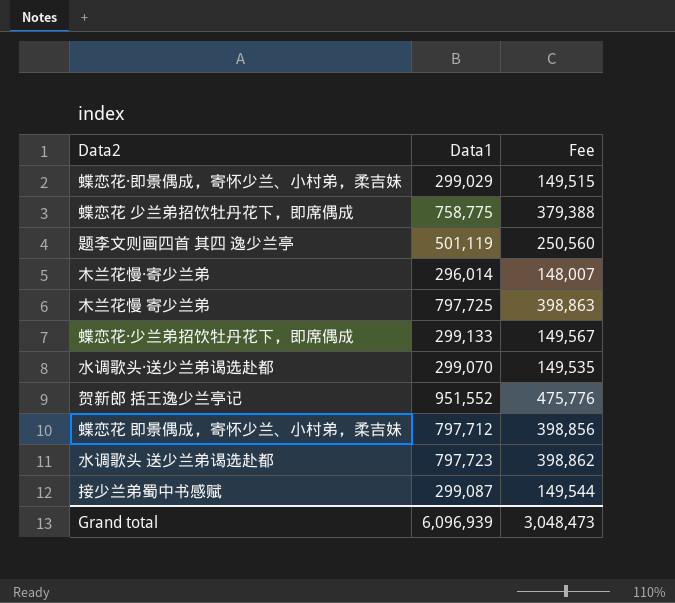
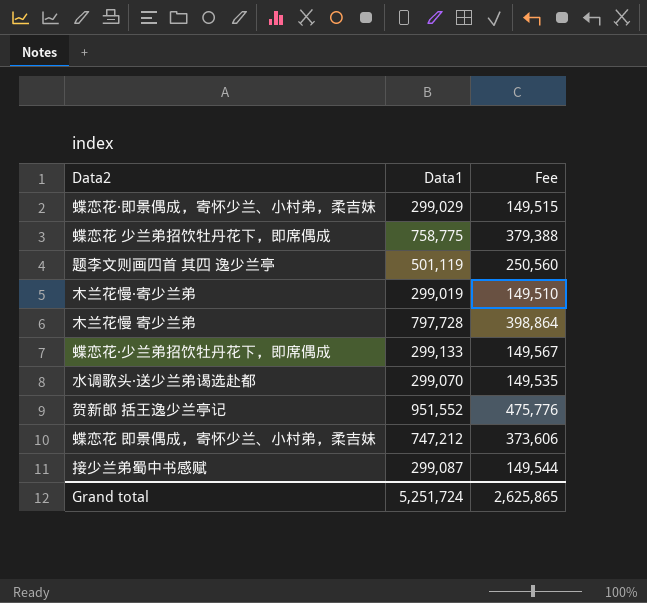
row 水调歌头 送少兰弟谒选赴都: 797,723 | 398,862 -> none
木兰花慢·寄少兰弟 | Data1: 296,014 -> 299,019
木兰花慢·寄少兰弟 | Fee: 148,007 -> 149,510
木兰花慢 寄少兰弟 | Data1: 797,725 -> 797,728
木兰花慢 寄少兰弟 | Fee: 398,863 -> 398,864
蝶恋花 即景偶成，寄怀少兰、小村弟，柔吉妹 | Data1: 797,712 -> 747,212
蝶恋花 即景偶成，寄怀少兰、小村弟，柔吉妹 | Fee: 398,856 -> 373,606
Grand total | Data1: 6,096,939 -> 5,251,724
Grand total | Fee: 3,048,473 -> 2,625,865

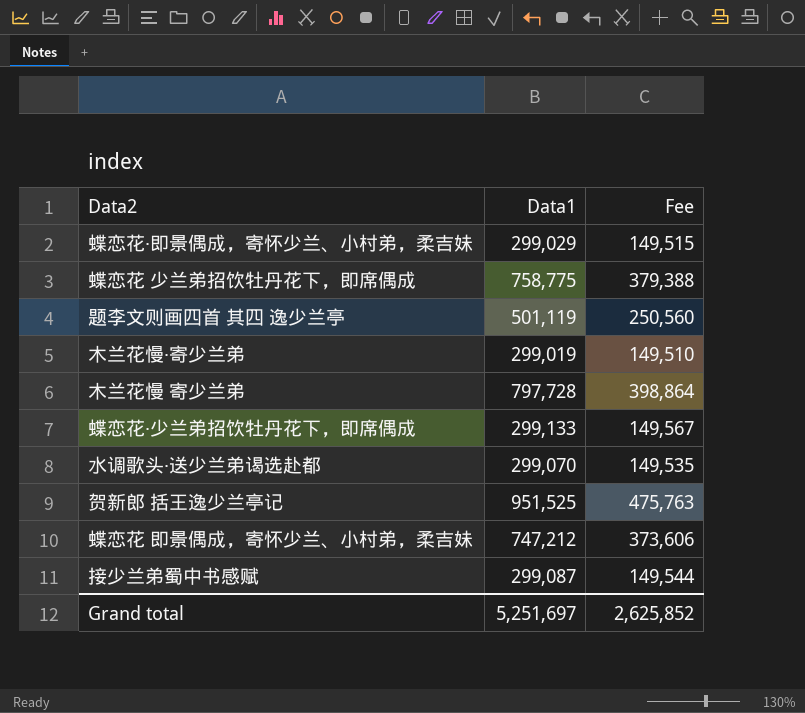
贺新郎 括王逸少兰亭记 | Data1: 951,552 -> 951,525
贺新郎 括王逸少兰亭记 | Fee: 475,776 -> 475,763
Grand total | Data1: 5,251,724 -> 5,251,697
Grand total | Fee: 2,625,865 -> 2,625,852

